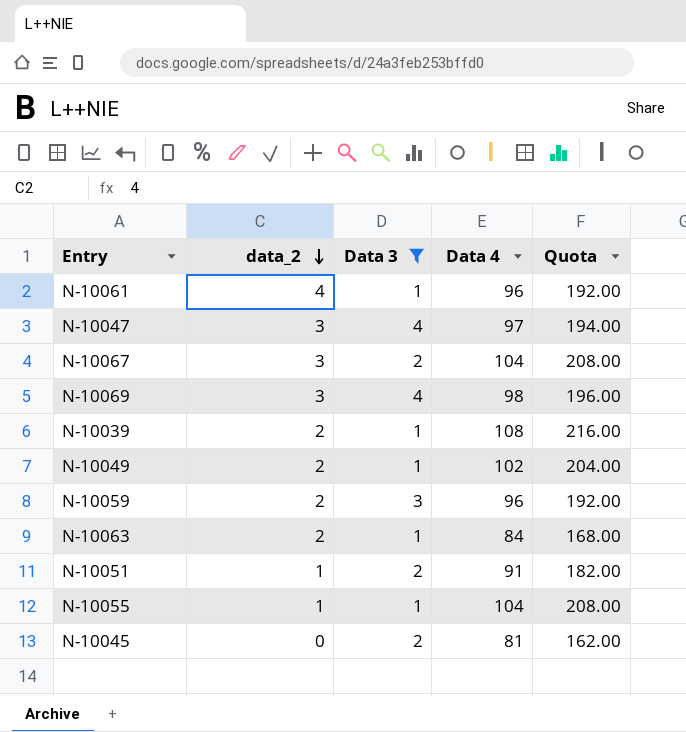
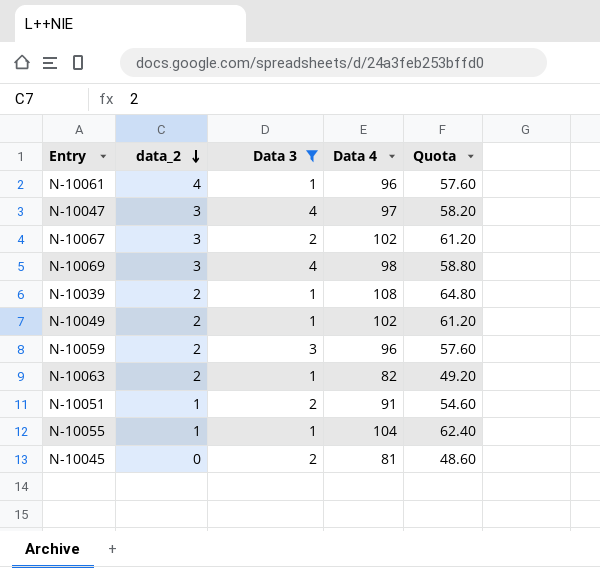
column Quota | formula: [Data 4] * 2 -> [Data 4] * 0.6
N-10067 | Data 4: 104 -> 102
N-10063 | Data 4: 84 -> 82

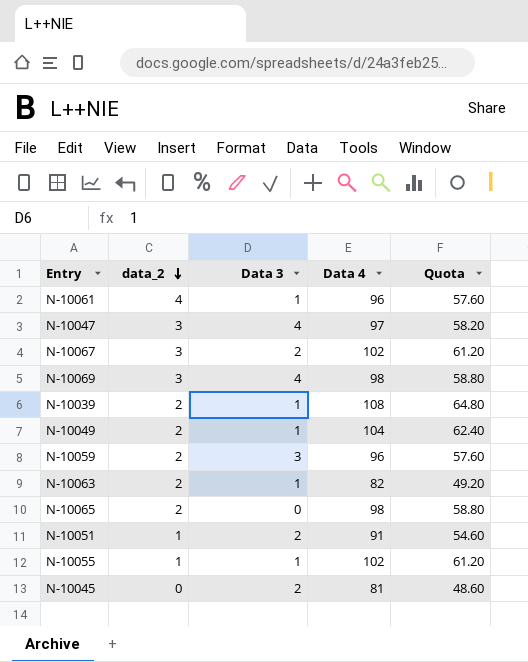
filter: Data 3 != 0 -> none
N-10049 | Data 4: 102 -> 104
N-10049 | Quota: 61.20 -> 62.40
N-10055 | Data 4: 104 -> 102
N-10055 | Quota: 62.40 -> 61.20

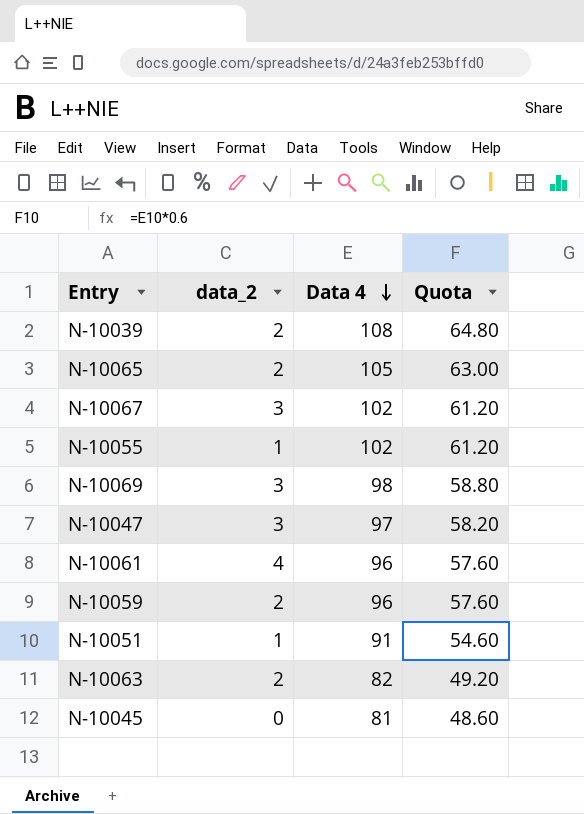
row order: data_2 descending -> Data 4 descending
column Data 3 | position: 3 -> none
row N-10049: 2 | 1 | 104 | 62.40 -> none
N-10065 | Data 4: 98 -> 105
N-10065 | Quota: 58.80 -> 63.00

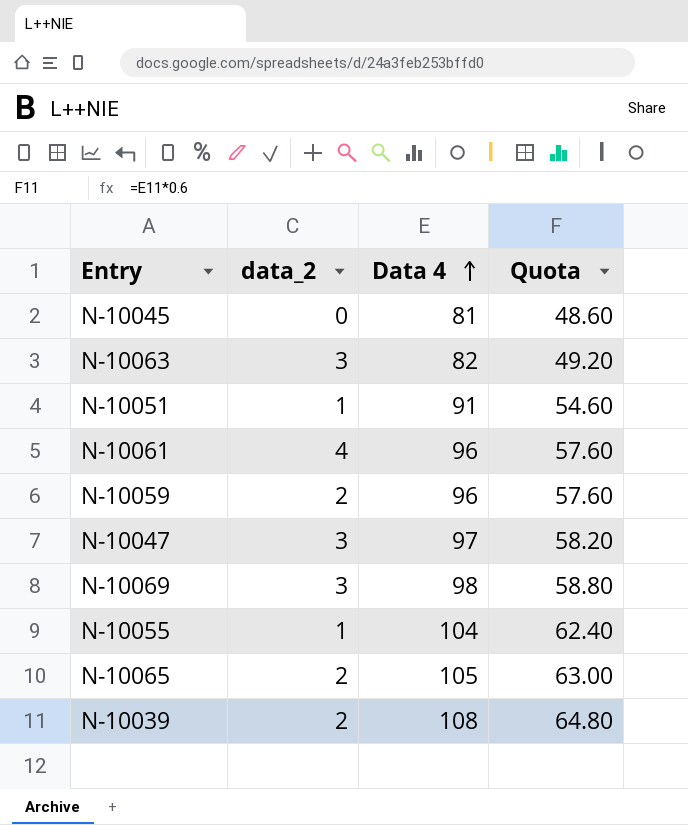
row order: Data 4 descending -> Data 4 ascending
row N-10067: 3 | 102 | 61.20 -> none
N-10063 | data_2: 2 -> 3
N-10055 | Data 4: 102 -> 104
N-10055 | Quota: 61.20 -> 62.40

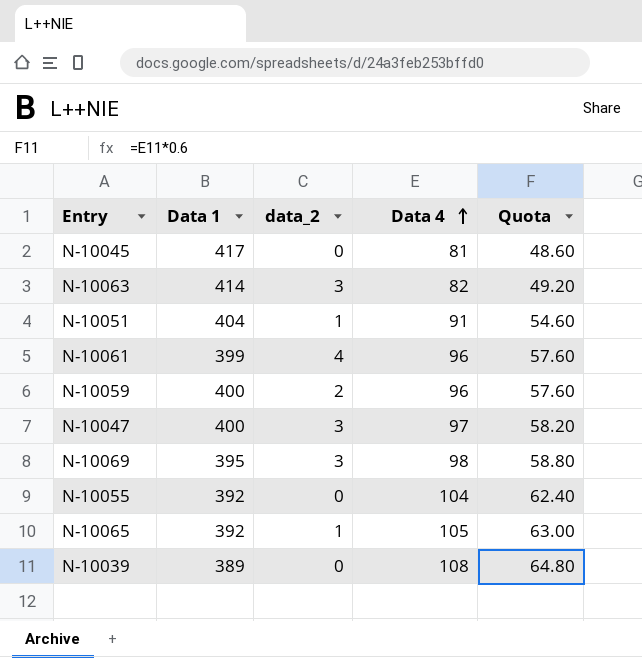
column Data 1 | position: none -> 2
N-10055 | data_2: 1 -> 0
N-10065 | data_2: 2 -> 1
N-10039 | data_2: 2 -> 0

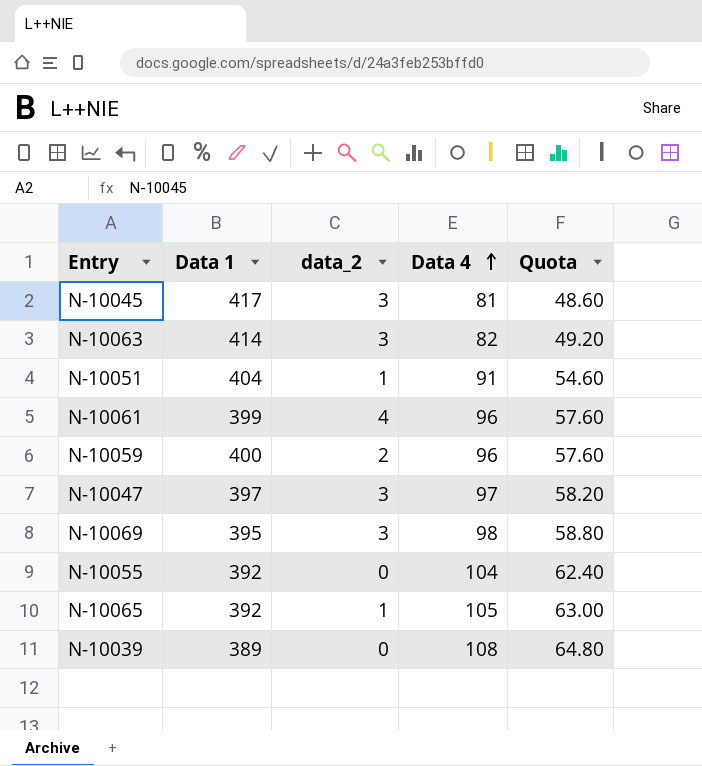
N-10045 | data_2: 0 -> 3
N-10047 | Data 1: 400 -> 397

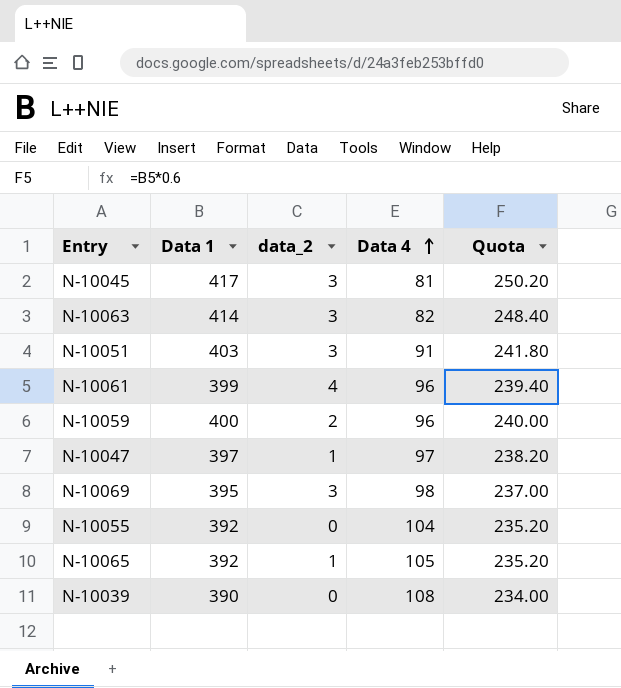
column Quota | formula: [Data 4] * 0.6 -> [Data 1] * 0.6
N-10051 | Data 1: 404 -> 403
N-10051 | data_2: 1 -> 3
N-10047 | data_2: 3 -> 1
N-10039 | Data 1: 389 -> 390

